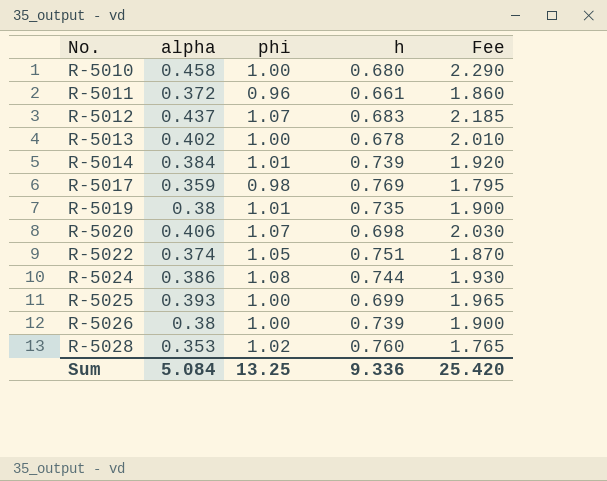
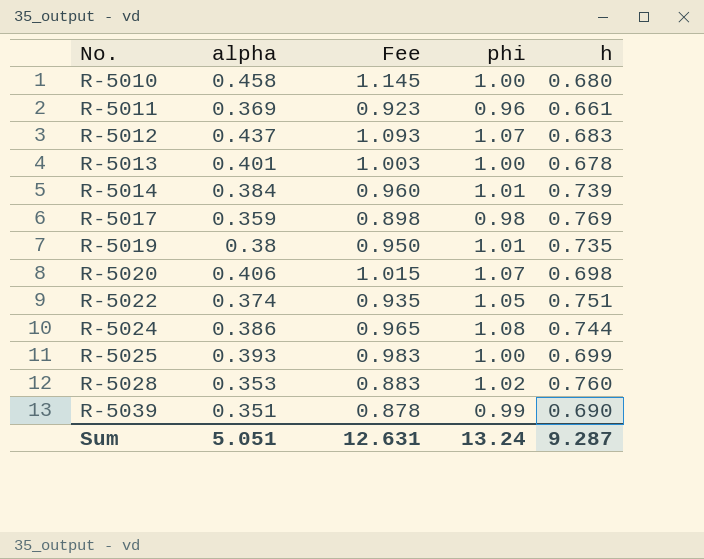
column Fee | formula: [alpha] * 5 -> [alpha] * 2.5
column Fee | position: 5 -> 3
row R-5026: 0.38 | 1.00 | 0.739 | 1.900 -> none
R-5011 | alpha: 0.372 -> 0.369
R-5013 | alpha: 0.402 -> 0.401
row R-5039: none -> 0.351 | 0.878 | 0.99 | 0.690
Sum | alpha: 5.084 -> 5.051
Sum | Fee: 25.420 -> 12.631
Sum | phi: 13.25 -> 13.24
Sum | h: 9.336 -> 9.287

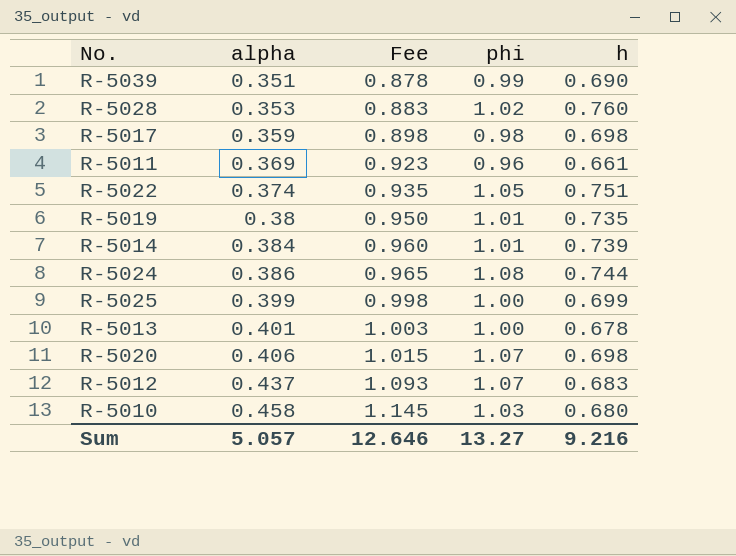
row order: No. ascending -> alpha ascending
R-5017 | h: 0.769 -> 0.698
R-5025 | alpha: 0.393 -> 0.399
R-5025 | Fee: 0.983 -> 0.998
R-5010 | phi: 1.00 -> 1.03
Sum | alpha: 5.051 -> 5.057
Sum | Fee: 12.631 -> 12.646
Sum | phi: 13.24 -> 13.27
Sum | h: 9.287 -> 9.216

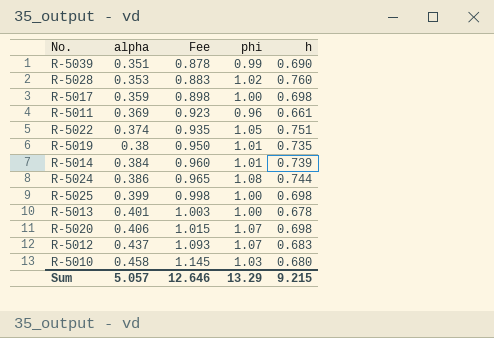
R-5017 | phi: 0.98 -> 1.00
R-5025 | h: 0.699 -> 0.698
Sum | phi: 13.27 -> 13.29
Sum | h: 9.216 -> 9.215

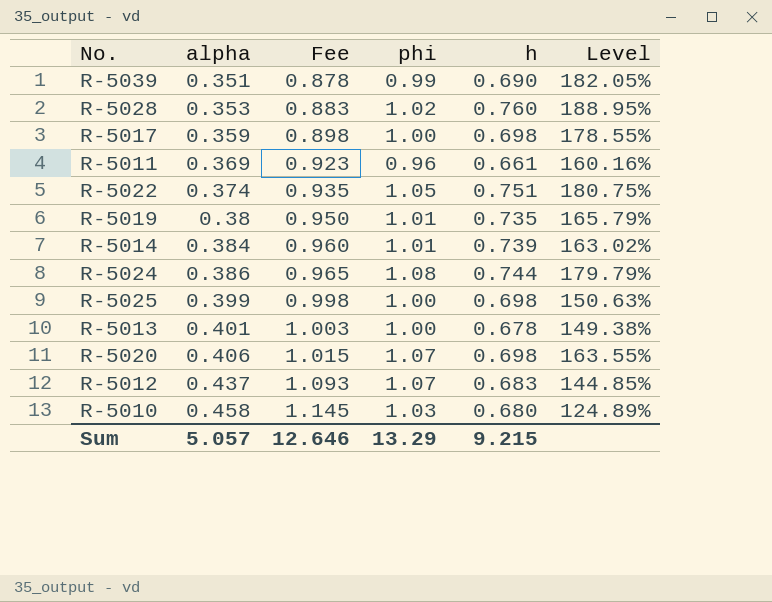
column Level | formula: none -> ([phi] - [alpha]) / [alpha]

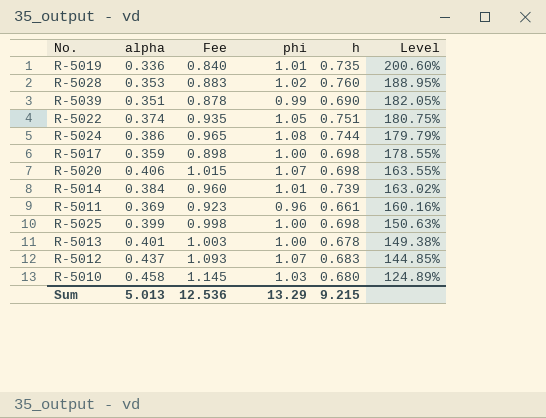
row order: alpha ascending -> Level descending
R-5019 | alpha: 0.38 -> 0.336
R-5019 | Fee: 0.950 -> 0.840
R-5019 | Level: 165.79% -> 200.60%
Sum | alpha: 5.057 -> 5.013
Sum | Fee: 12.646 -> 12.536

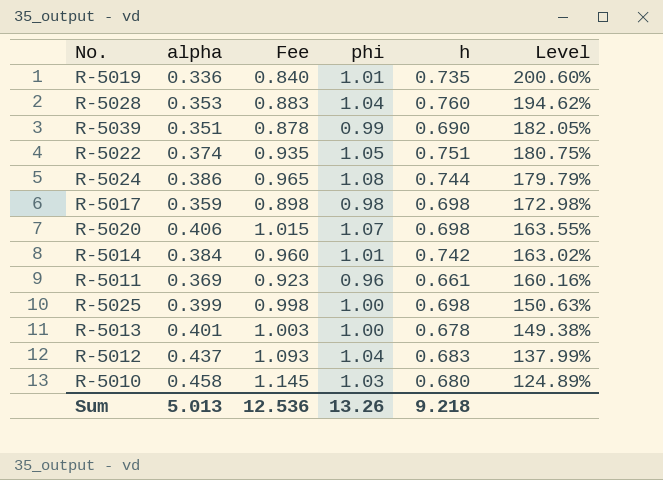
R-5028 | phi: 1.02 -> 1.04
R-5028 | Level: 188.95% -> 194.62%
R-5017 | phi: 1.00 -> 0.98
R-5017 | Level: 178.55% -> 172.98%
R-5014 | h: 0.739 -> 0.742
R-5012 | phi: 1.07 -> 1.04
R-5012 | Level: 144.85% -> 137.99%
Sum | phi: 13.29 -> 13.26
Sum | h: 9.215 -> 9.218

